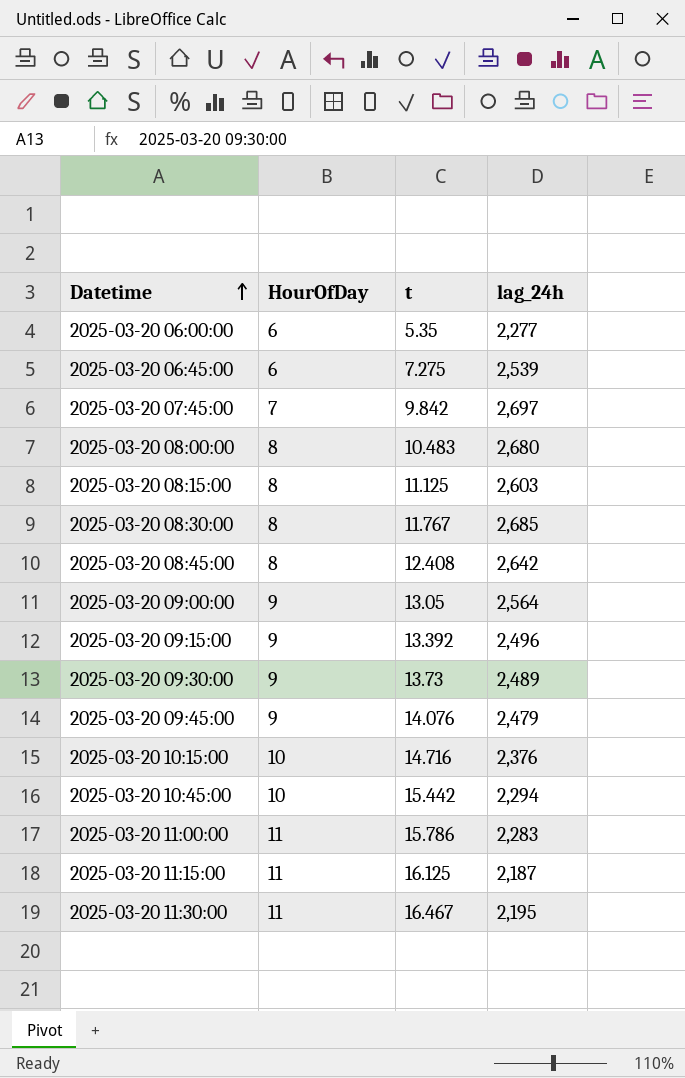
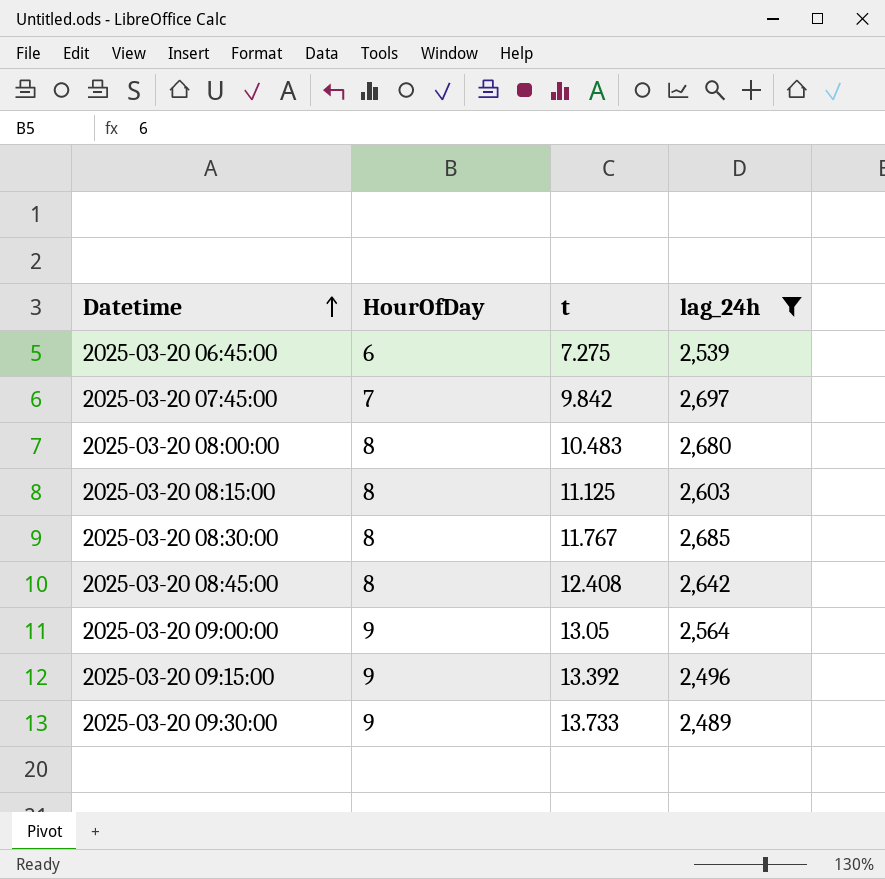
filter: none -> lag_24h >= 2,489
2025-03-20 09:30:00 | t: 13.73 -> 13.733

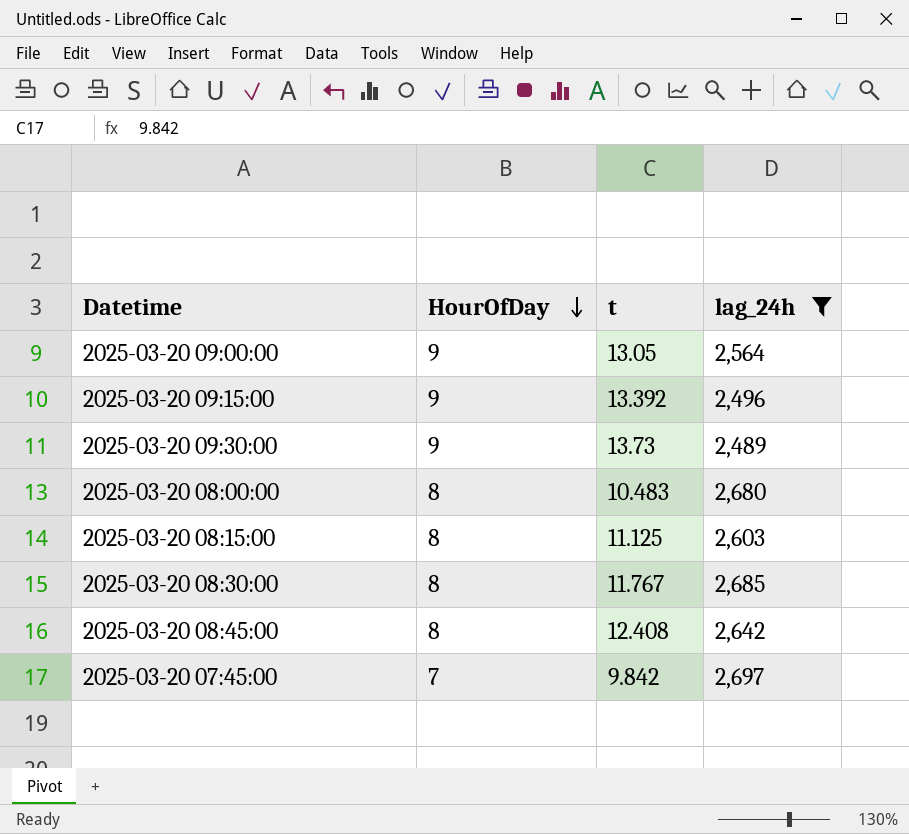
row order: Datetime ascending -> HourOfDay descending
row 2025-03-20 06:45:00: 6 | 7.275 | 2,539 -> none
2025-03-20 09:30:00 | t: 13.733 -> 13.73

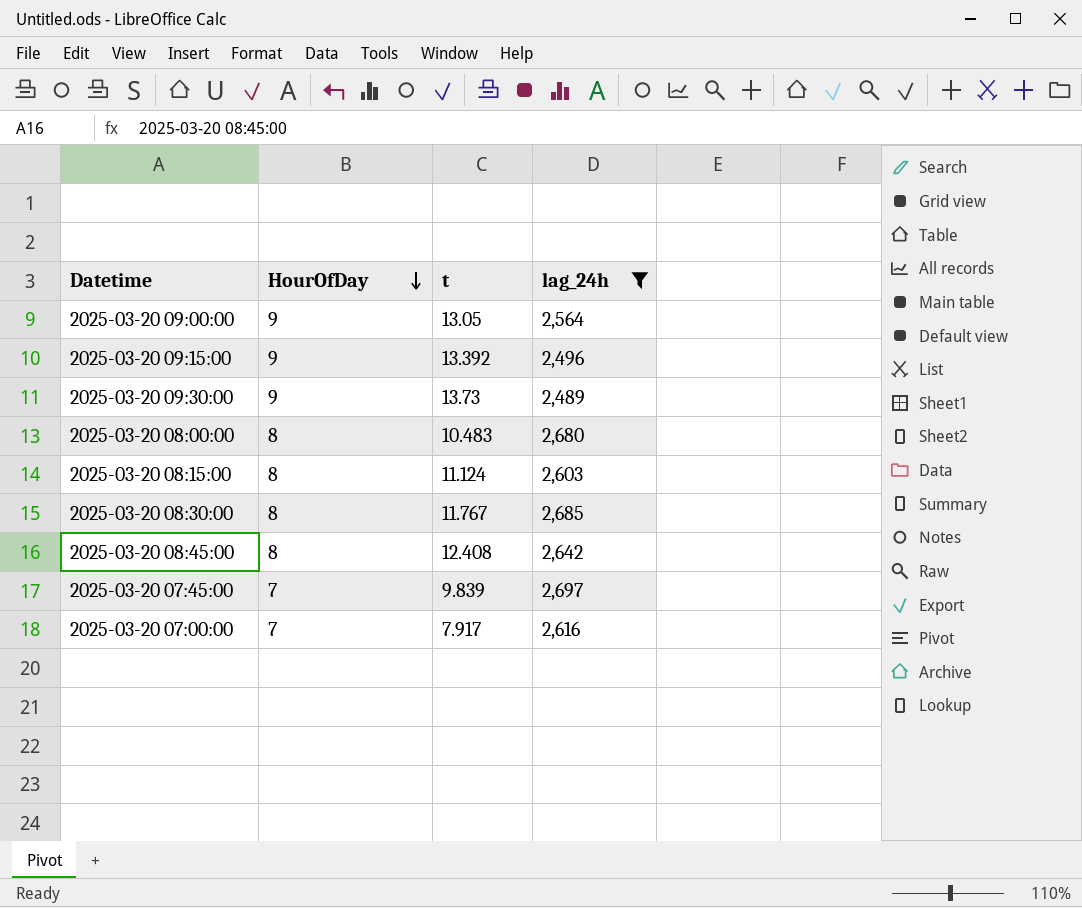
2025-03-20 08:15:00 | t: 11.125 -> 11.124
2025-03-20 07:45:00 | t: 9.842 -> 9.839
row 2025-03-20 07:00:00: none -> 7 | 7.917 | 2,616

